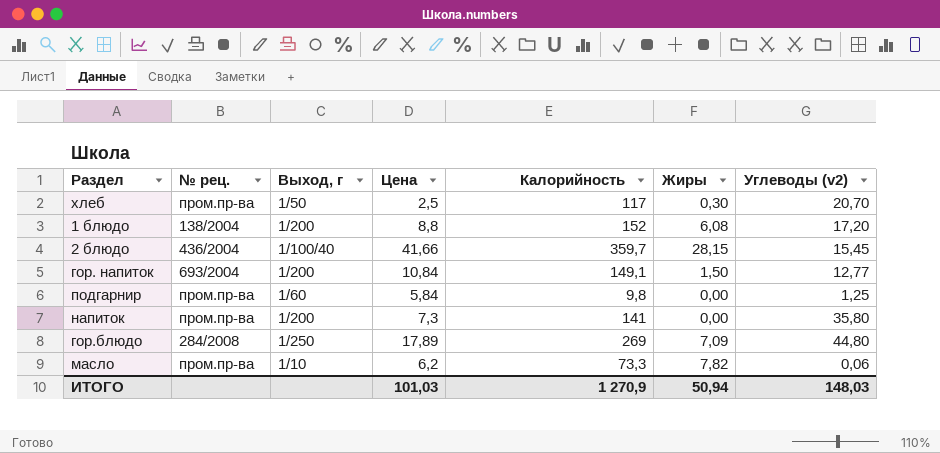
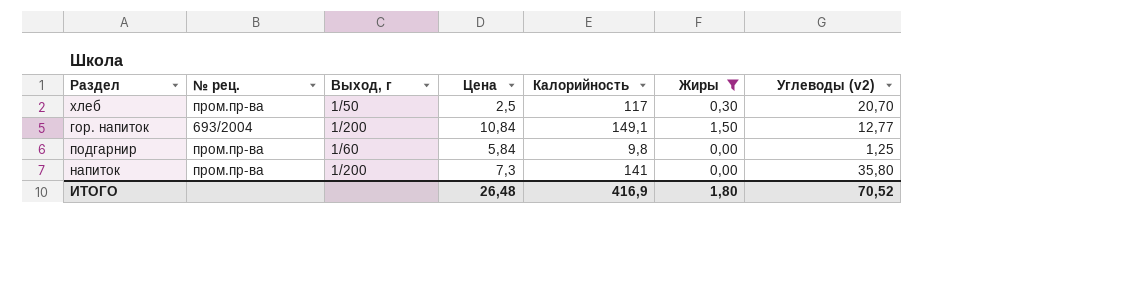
filter: none -> Жиры <= 1,50
ИТОГО | Цена: 101,03 -> 26,48
ИТОГО | Калорийность: 1 270,9 -> 416,9
ИТОГО | Жиры: 50,94 -> 1,80
ИТОГО | Углеводы (v2): 148,03 -> 70,52

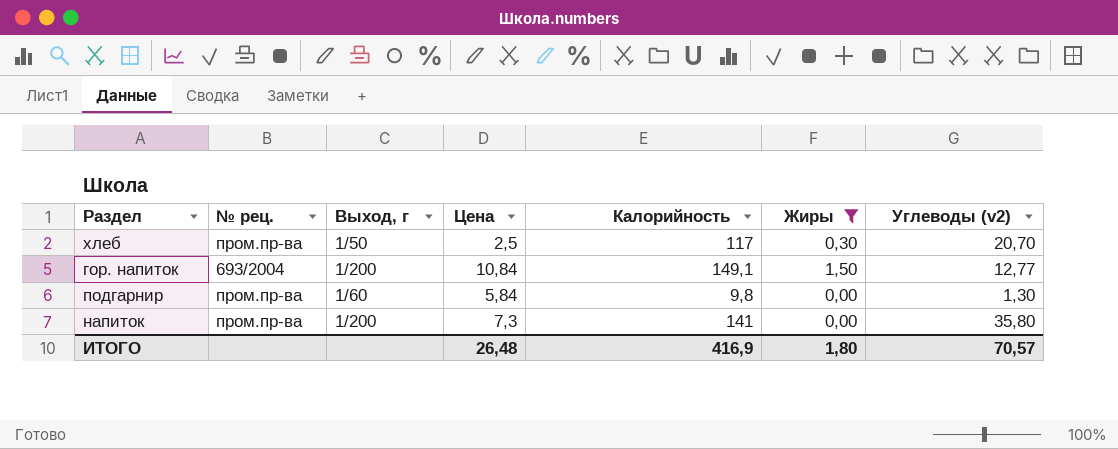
подгарнир | Углеводы (v2): 1,25 -> 1,30
ИТОГО | Углеводы (v2): 70,52 -> 70,57

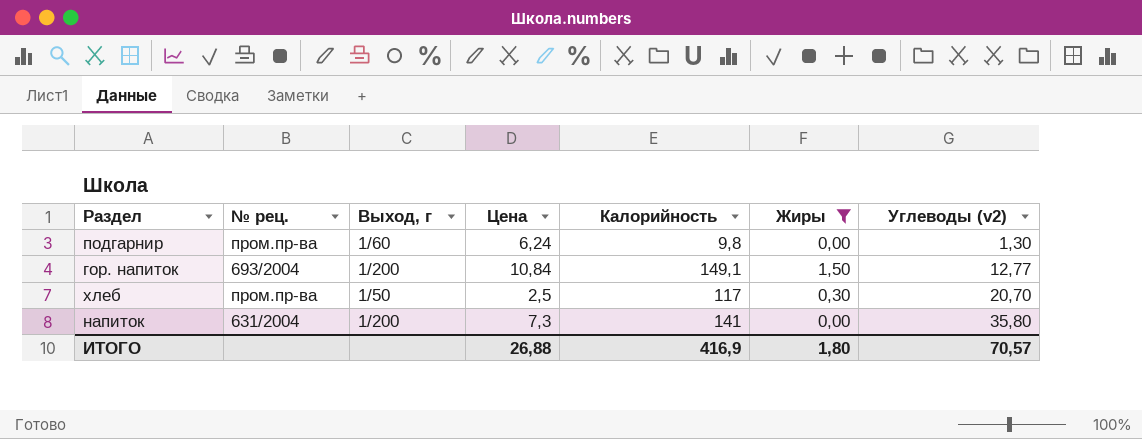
row order: none -> Углеводы (v2) ascending
подгарнир | Цена: 5,84 -> 6,24
напиток | № рец.: пром.пр-ва -> 631/2004
ИТОГО | Цена: 26,48 -> 26,88

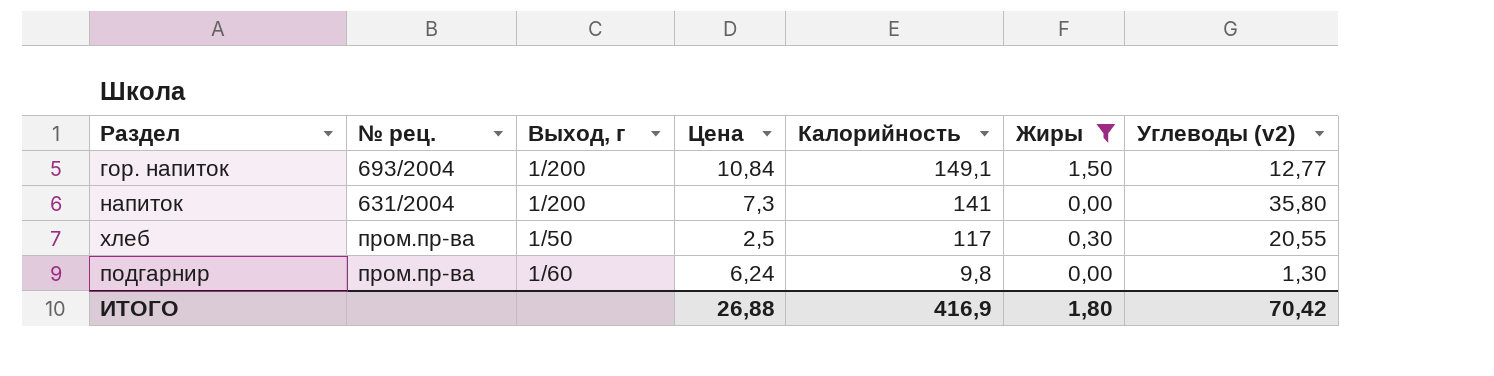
row order: Углеводы (v2) ascending -> Калорийность descending
хлеб | Углеводы (v2): 20,70 -> 20,55
ИТОГО | Углеводы (v2): 70,57 -> 70,42

